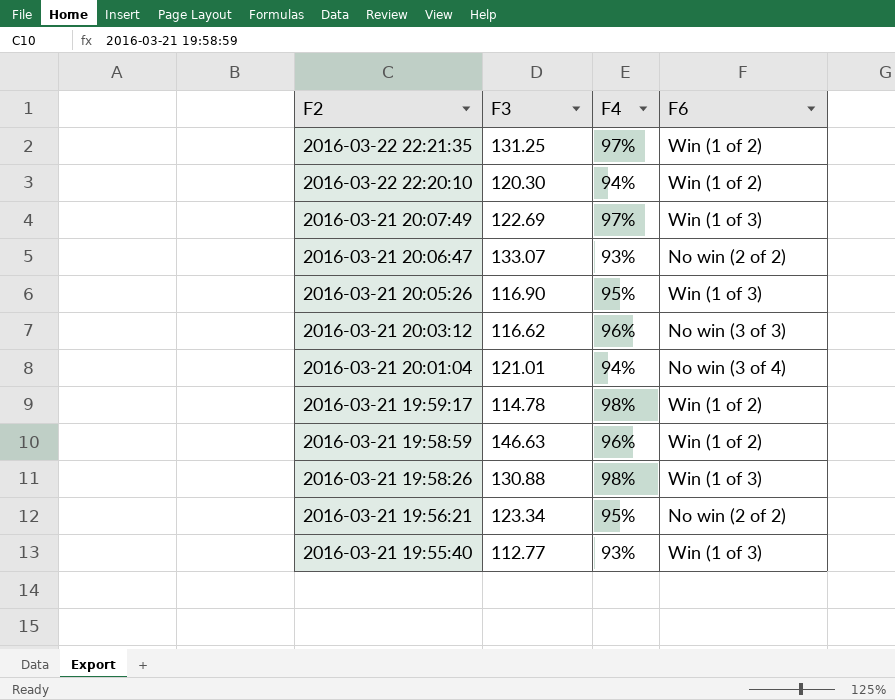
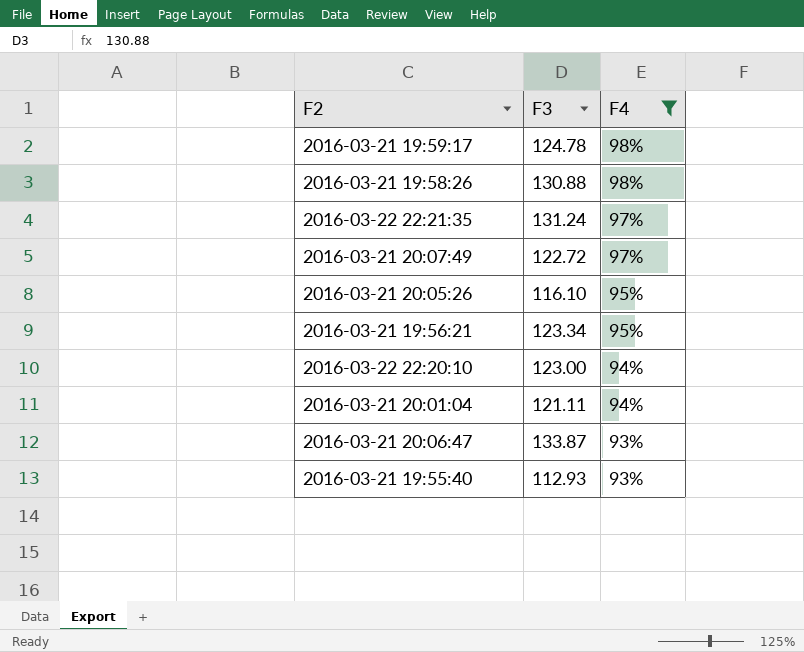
filter: none -> F4 != 96%
row order: F2 descending -> F4 descending
column F6 | position: 4 -> none
2016-03-21 19:59:17 | F3: 114.78 -> 124.78
2016-03-22 22:21:35 | F3: 131.25 -> 131.24
2016-03-21 20:07:49 | F3: 122.69 -> 122.72
2016-03-21 20:05:26 | F3: 116.90 -> 116.10
2016-03-22 22:20:10 | F3: 120.30 -> 123.00
2016-03-21 20:01:04 | F3: 121.01 -> 121.11
2016-03-21 20:06:47 | F3: 133.07 -> 133.87
2016-03-21 19:55:40 | F3: 112.77 -> 112.93

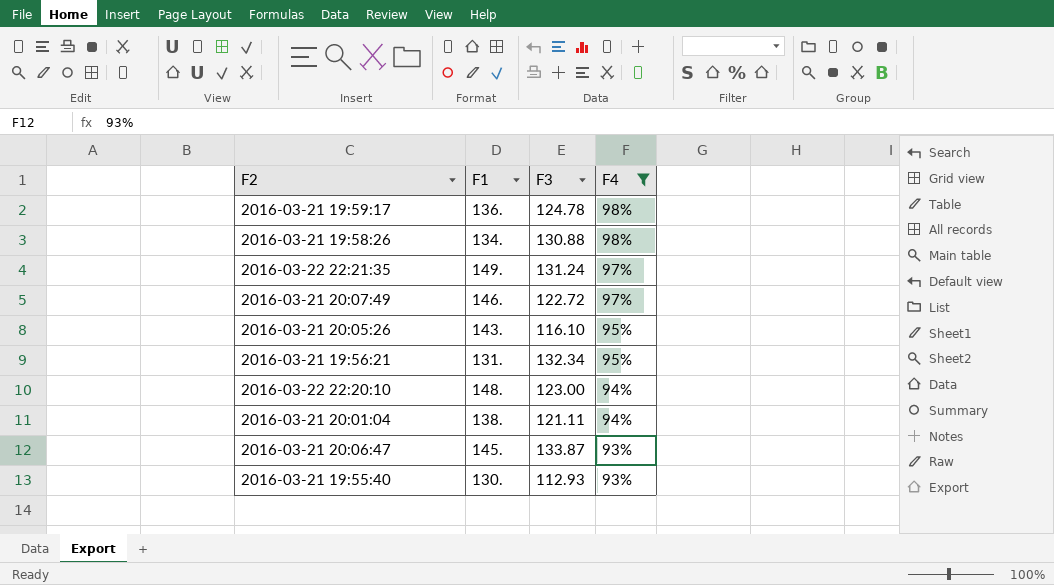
column F1 | position: none -> 2
2016-03-21 19:56:21 | F3: 123.34 -> 132.34

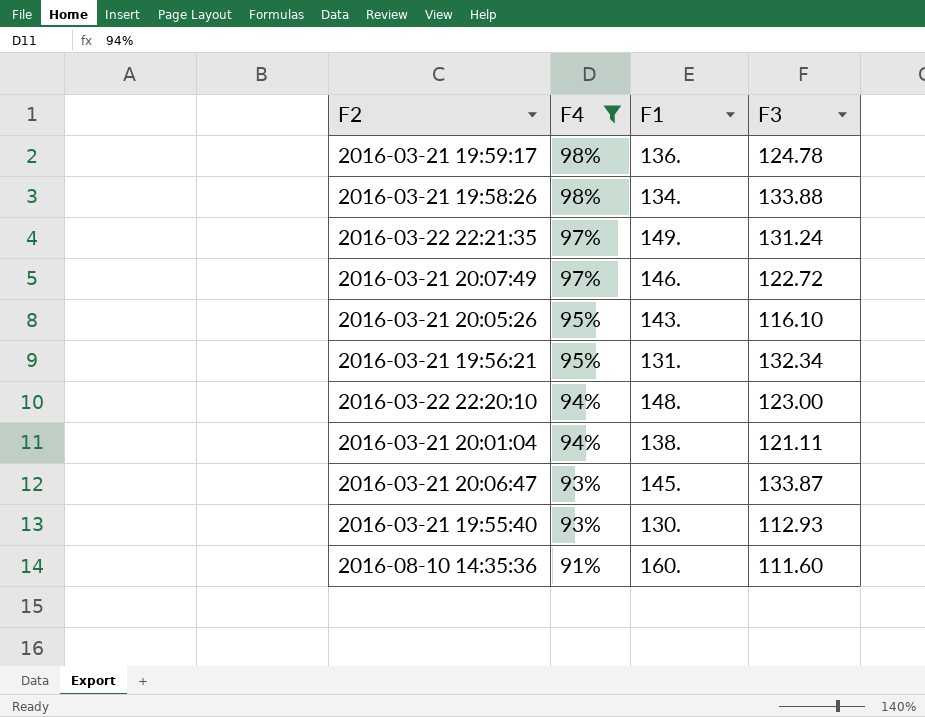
column F4 | position: 4 -> 2
2016-03-21 19:58:26 | F3: 130.88 -> 133.88
row 2016-08-10 14:35:36: none -> 91% | 160. | 111.60

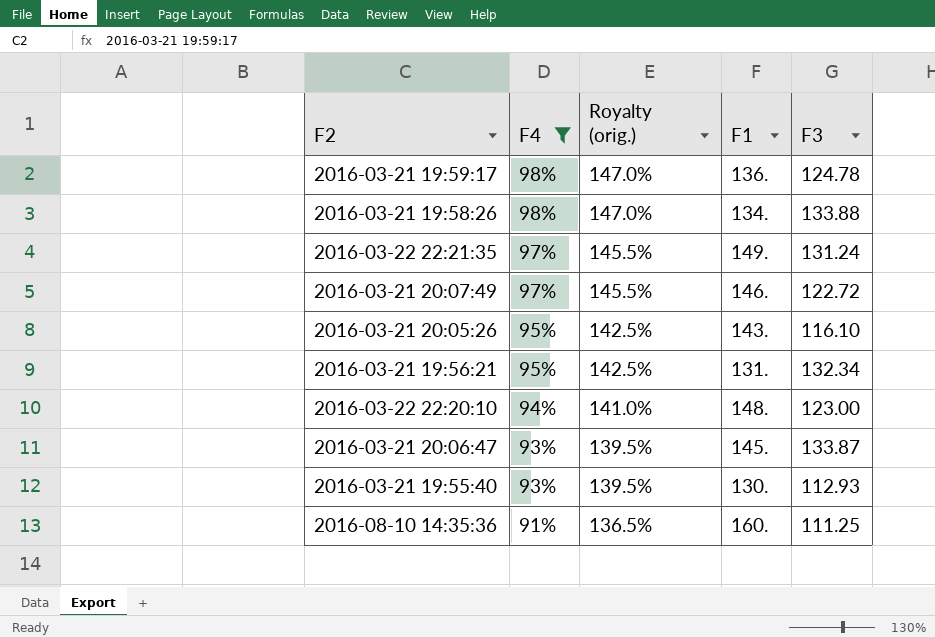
column Royalty (orig.) | formula: none -> [F4] * 1.5
row 2016-03-21 20:01:04: 94% | 138. | 121.11 -> none
2016-08-10 14:35:36 | F3: 111.60 -> 111.25

